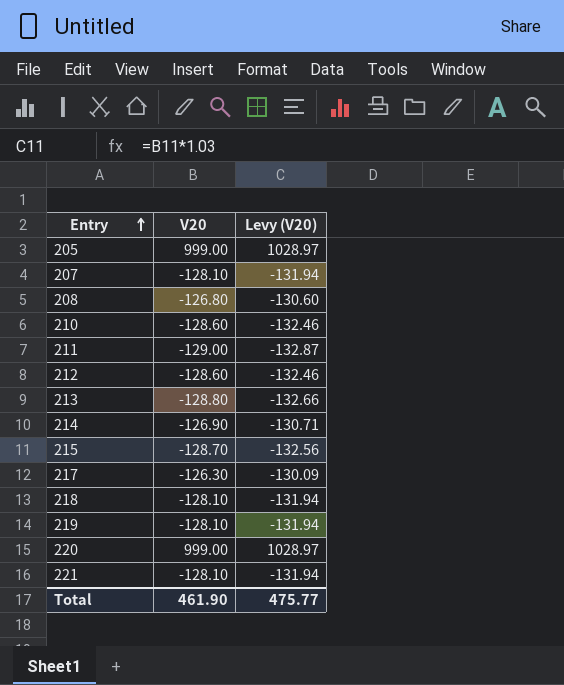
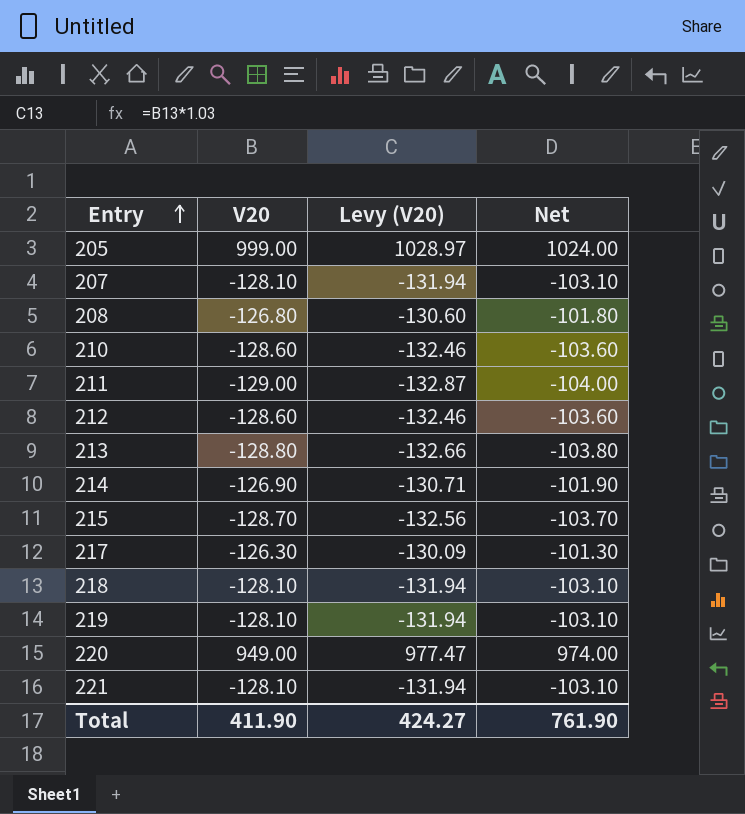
column Net | formula: none -> [V20] + 25
220 | V20: 999.00 -> 949.00
220 | Levy (V20): 1028.97 -> 977.47
Total | V20: 461.90 -> 411.90
Total | Levy (V20): 475.77 -> 424.27

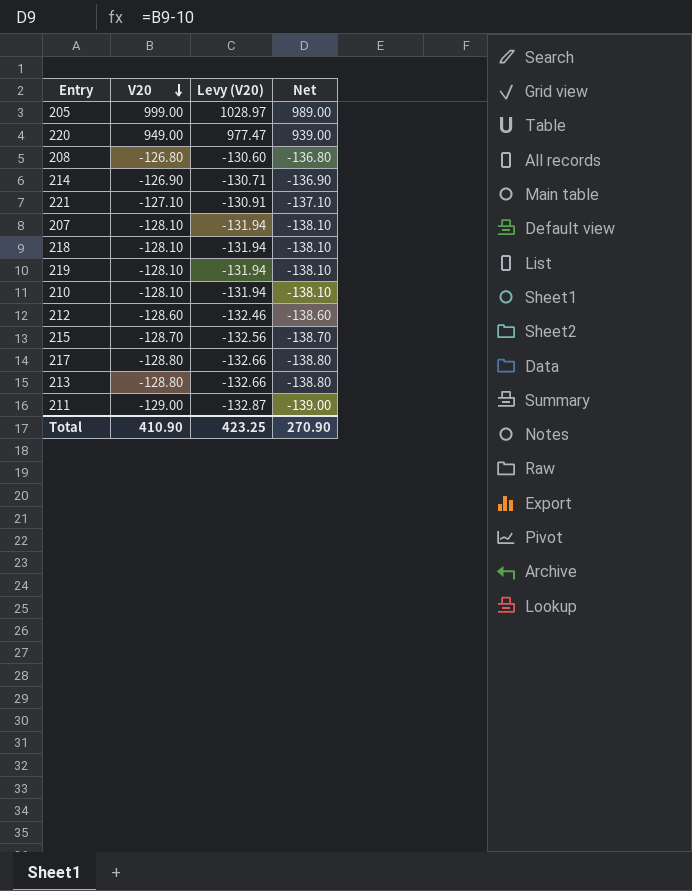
row order: Entry ascending -> V20 descending
column Net | formula: [V20] + 25 -> [V20] - 10
221 | V20: -128.10 -> -127.10
221 | Levy (V20): -131.94 -> -130.91
210 | V20: -128.60 -> -128.10
210 | Levy (V20): -132.46 -> -131.94
217 | V20: -126.30 -> -128.80
217 | Levy (V20): -130.09 -> -132.66
Total | V20: 411.90 -> 410.90
Total | Levy (V20): 424.27 -> 423.25
Total | Net: 761.90 -> 270.90

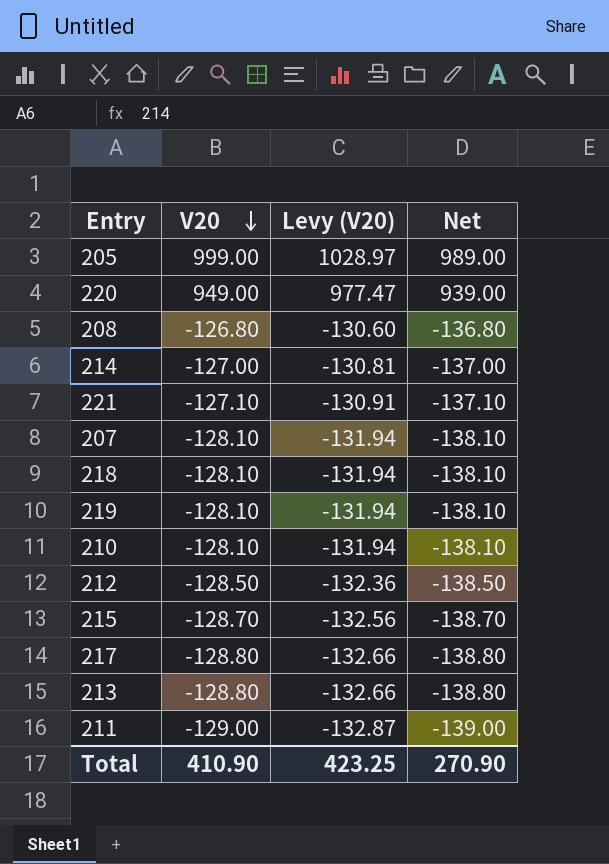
214 | V20: -126.90 -> -127.00
214 | Levy (V20): -130.71 -> -130.81
214 | Net: -136.90 -> -137.00
212 | V20: -128.60 -> -128.50
212 | Levy (V20): -132.46 -> -132.36
212 | Net: -138.60 -> -138.50

